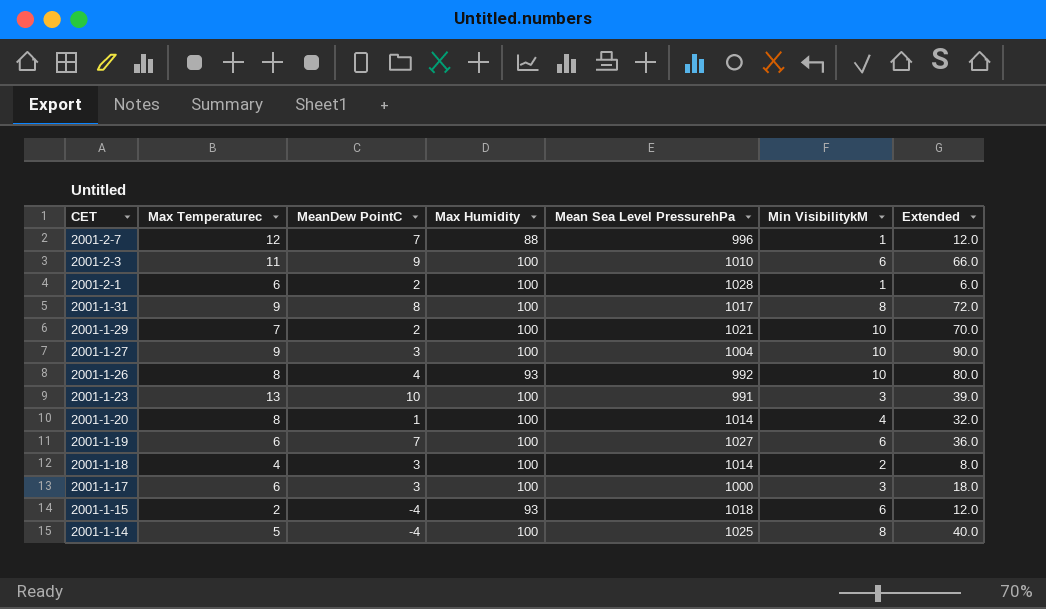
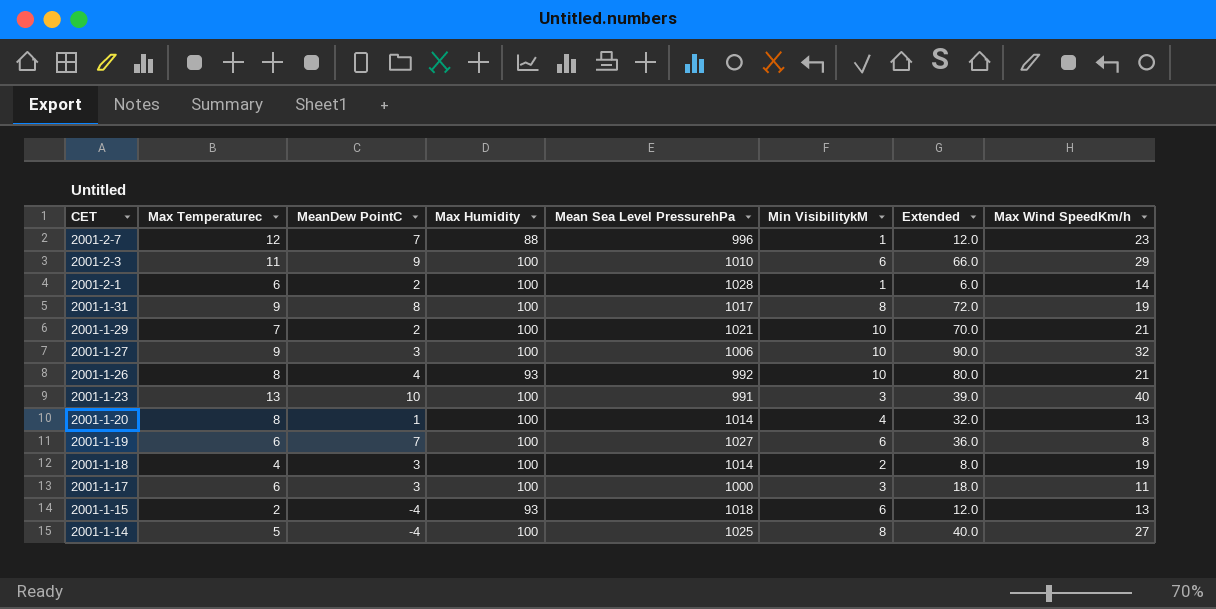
column Max Wind SpeedKm/h | position: none -> 8
2001-1-27 | Mean Sea Level PressurehPa: 1004 -> 1006

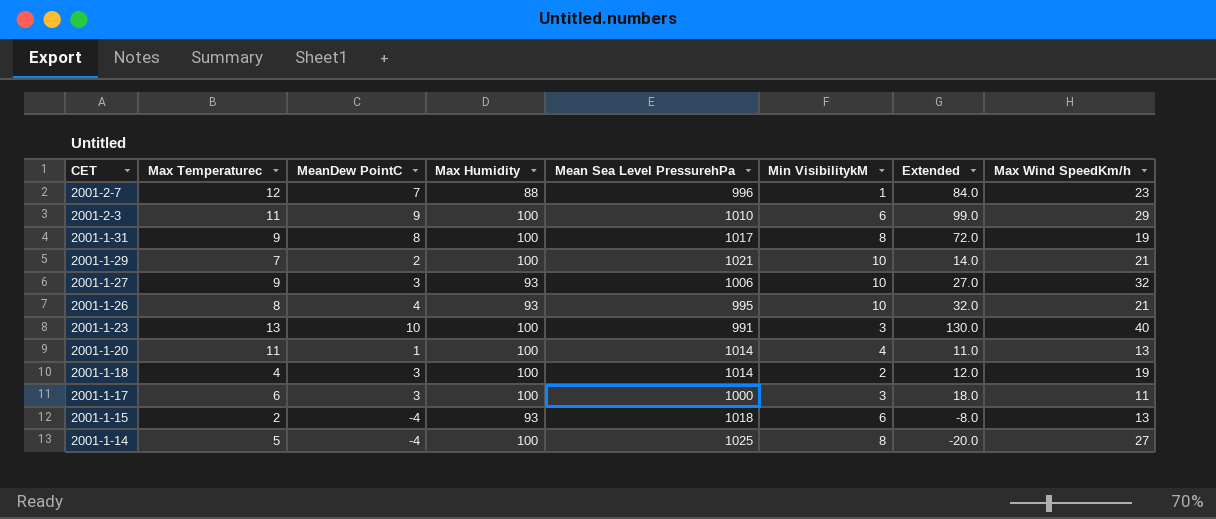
column Extended | formula: [Max Temperaturec] * [Min VisibilitykM] -> [Max Temperaturec] * [MeanDew PointC]
row 2001-2-1: 6 | 2 | 100 | 1028 | 1 | 6.0 | 14 -> none
row 2001-1-19: 6 | 7 | 100 | 1027 | 6 | 36.0 | 8 -> none
2001-1-27 | Max Humidity: 100 -> 93
2001-1-26 | Mean Sea Level PressurehPa: 992 -> 995
2001-1-20 | Max Temperaturec: 8 -> 11

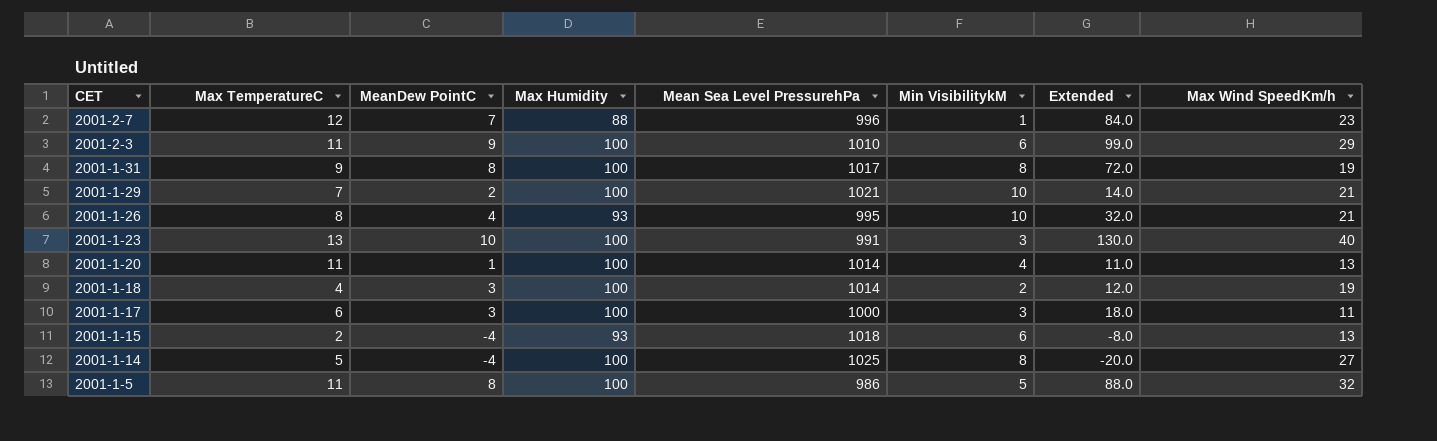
column name: Max Temperaturec -> Max TemperatureC
row 2001-1-27: 9 | 3 | 93 | 1006 | 10 | 27.0 | 32 -> none
row 2001-1-5: none -> 11 | 8 | 100 | 986 | 5 | 88.0 | 32

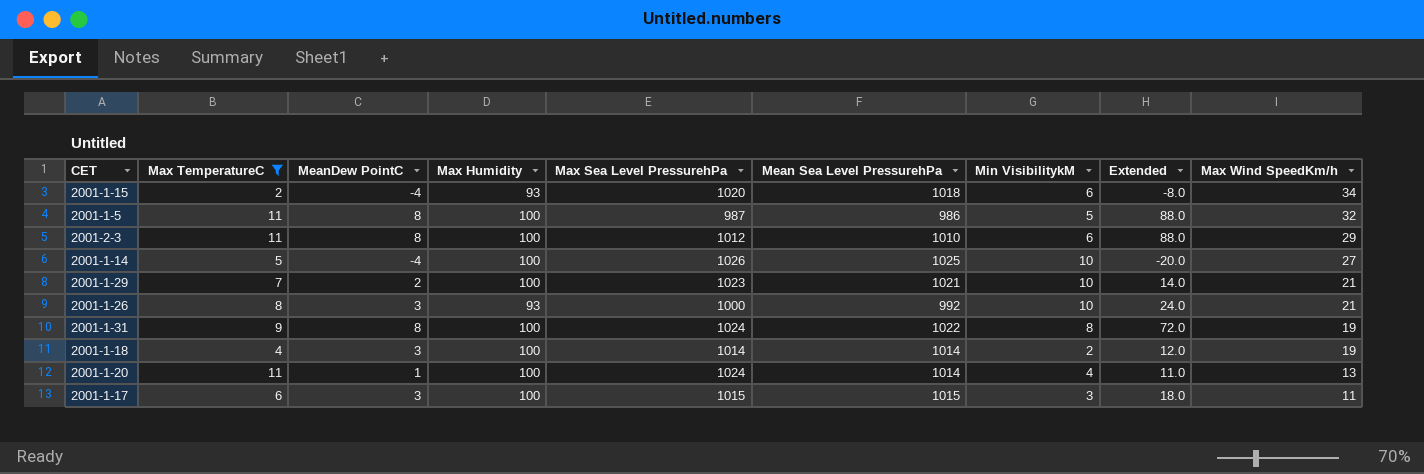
filter: none -> Max TemperatureC <= 11
row order: CET descending -> Max Wind SpeedKm/h descending
column Max Sea Level PressurehPa | position: none -> 5
2001-1-15 | Max Wind SpeedKm/h: 13 -> 34
2001-2-3 | MeanDew PointC: 9 -> 8
2001-2-3 | Extended: 99.0 -> 88.0
2001-1-14 | Min VisibilitykM: 8 -> 10
2001-1-26 | MeanDew PointC: 4 -> 3
2001-1-26 | Mean Sea Level PressurehPa: 995 -> 992
2001-1-26 | Extended: 32.0 -> 24.0
2001-1-31 | Mean Sea Level PressurehPa: 1017 -> 1022
2001-1-17 | Mean Sea Level PressurehPa: 1000 -> 1015

